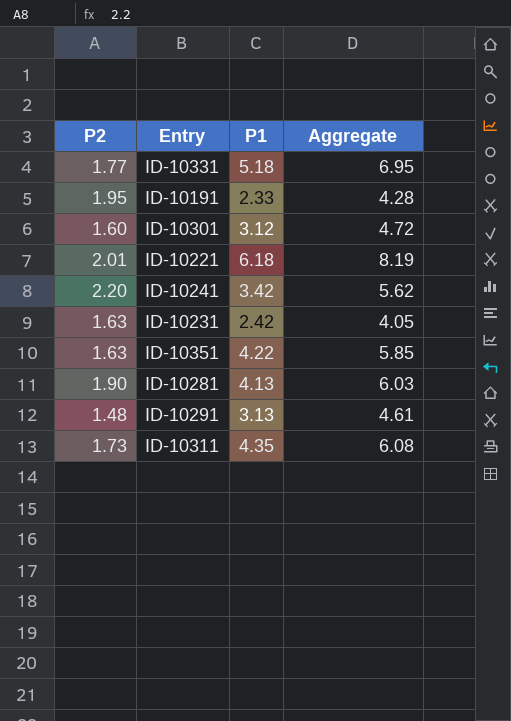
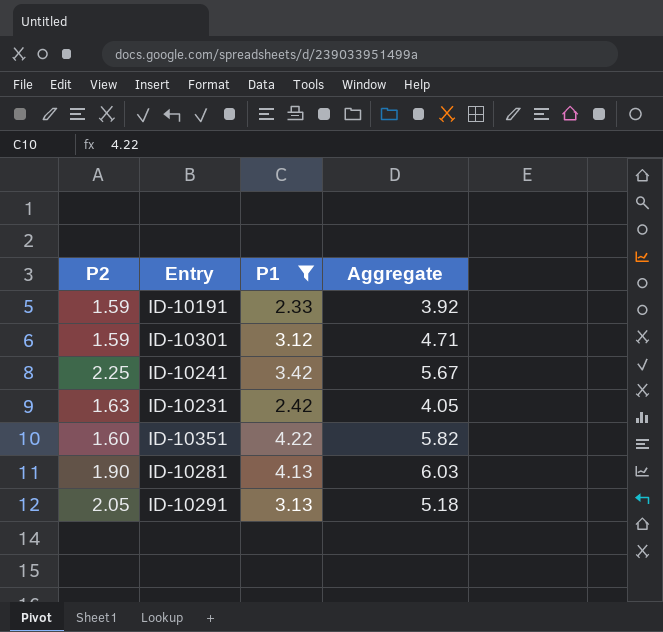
filter: none -> P1 <= 4.22
ID-10191 | P2: 1.95 -> 1.59
ID-10191 | Aggregate: 4.28 -> 3.92
ID-10301 | P2: 1.60 -> 1.59
ID-10301 | Aggregate: 4.72 -> 4.71
ID-10241 | P2: 2.20 -> 2.25
ID-10241 | Aggregate: 5.62 -> 5.67
ID-10351 | P2: 1.63 -> 1.60
ID-10351 | Aggregate: 5.85 -> 5.82
ID-10291 | P2: 1.48 -> 2.05
ID-10291 | Aggregate: 4.61 -> 5.18

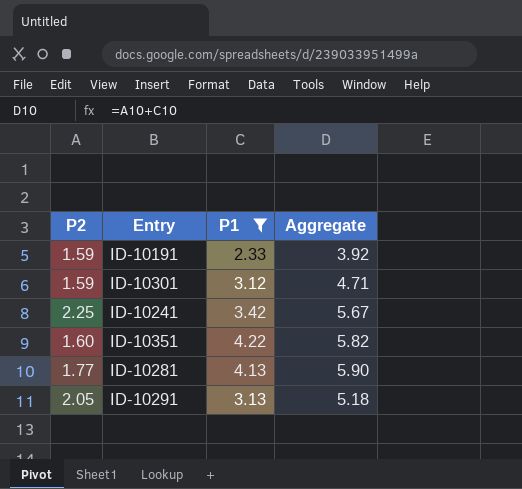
row ID-10231: 1.63 | 2.42 | 4.05 -> none
ID-10281 | P2: 1.90 -> 1.77
ID-10281 | Aggregate: 6.03 -> 5.90

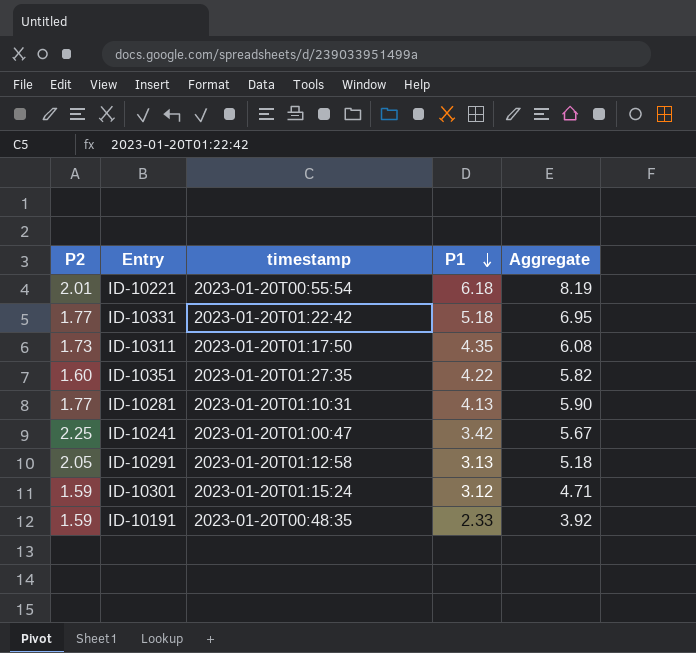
filter: P1 <= 4.22 -> none
row order: none -> P1 descending
column timestamp | position: none -> 3

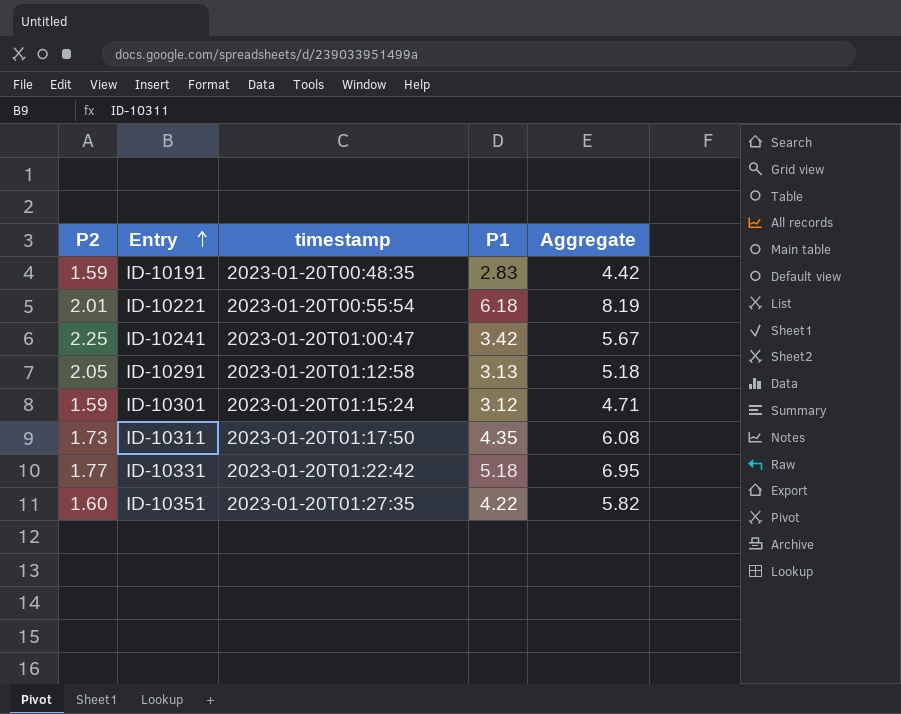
row order: P1 descending -> Entry ascending
row ID-10281: 1.77 | 2023-01-20T01:10:31 | 4.13 | 5.90 -> none
ID-10191 | P1: 2.33 -> 2.83
ID-10191 | Aggregate: 3.92 -> 4.42

